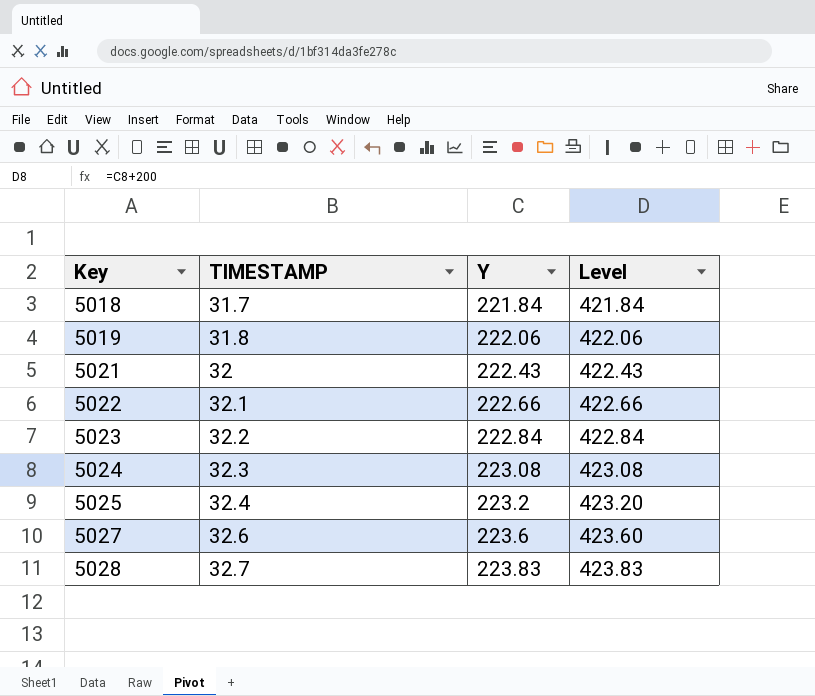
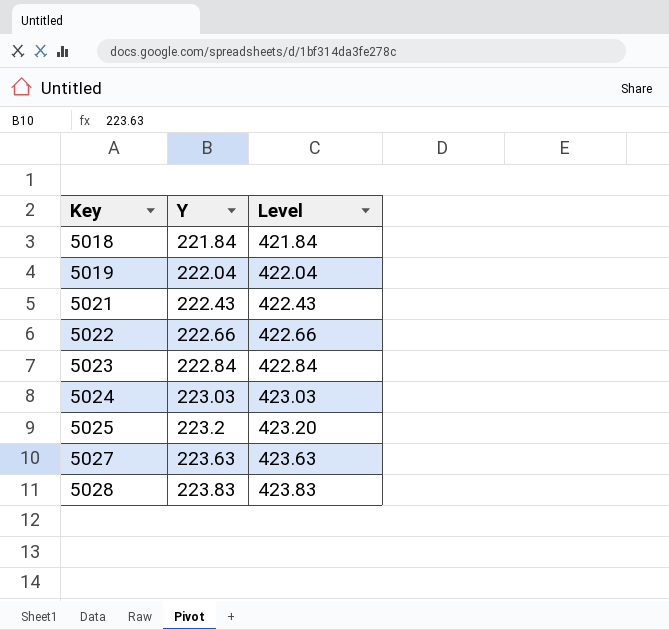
column TIMESTAMP | position: 2 -> none
5019 | Y: 222.06 -> 222.04
5019 | Level: 422.06 -> 422.04
5024 | Y: 223.08 -> 223.03
5024 | Level: 423.08 -> 423.03
5027 | Y: 223.6 -> 223.63
5027 | Level: 423.60 -> 423.63

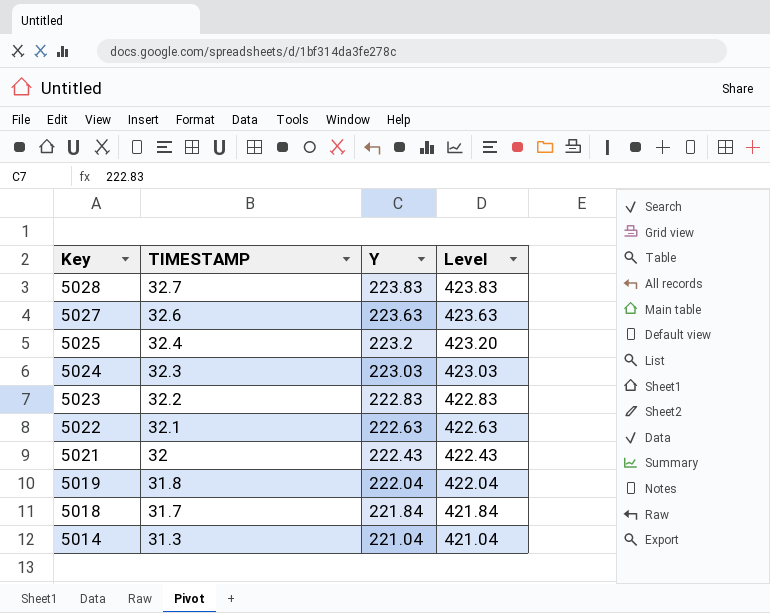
row order: Key ascending -> Key descending
column TIMESTAMP | position: none -> 2
5023 | Y: 222.84 -> 222.83
5023 | Level: 422.84 -> 422.83
5022 | Y: 222.66 -> 222.63
5022 | Level: 422.66 -> 422.63
row 5014: none -> 31.3 | 221.04 | 421.04

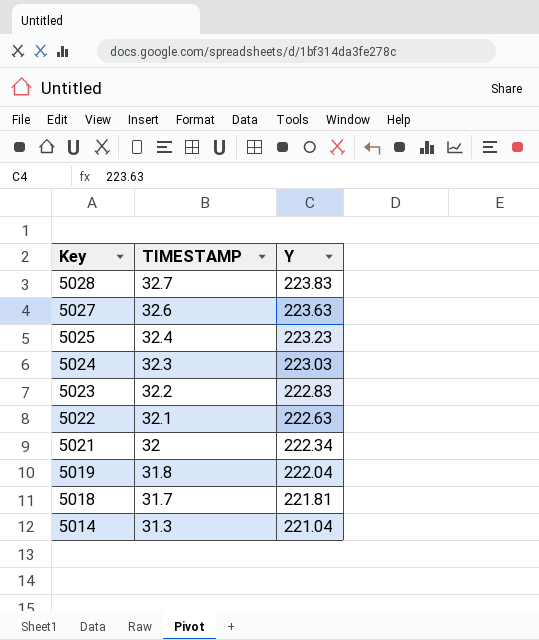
column Level | formula: [Y] + 200 -> none
5025 | Y: 223.2 -> 223.23
5021 | Y: 222.43 -> 222.34
5018 | Y: 221.84 -> 221.81

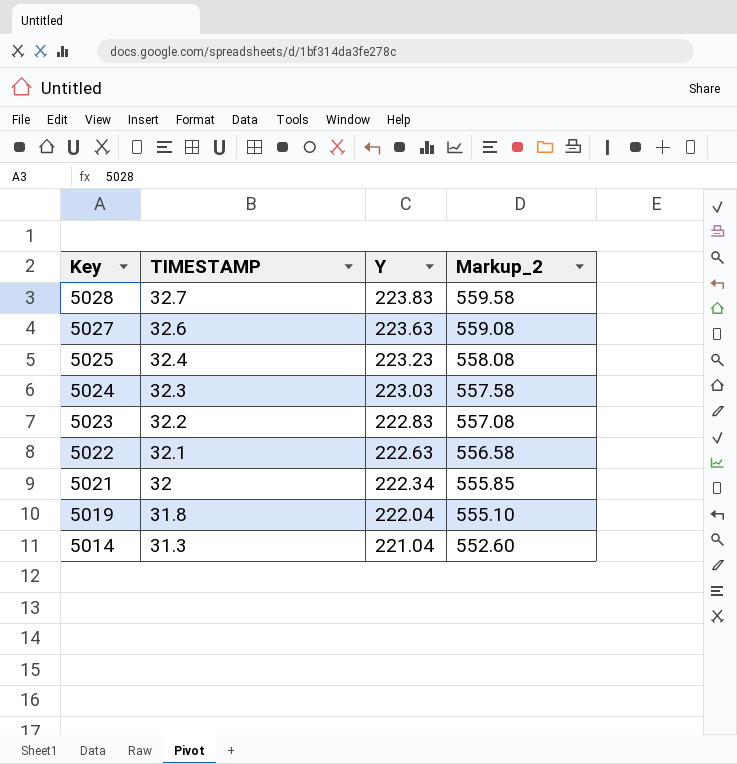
column Markup_2 | formula: none -> [Y] * 2.5
row 5018: 31.7 | 221.81 -> none

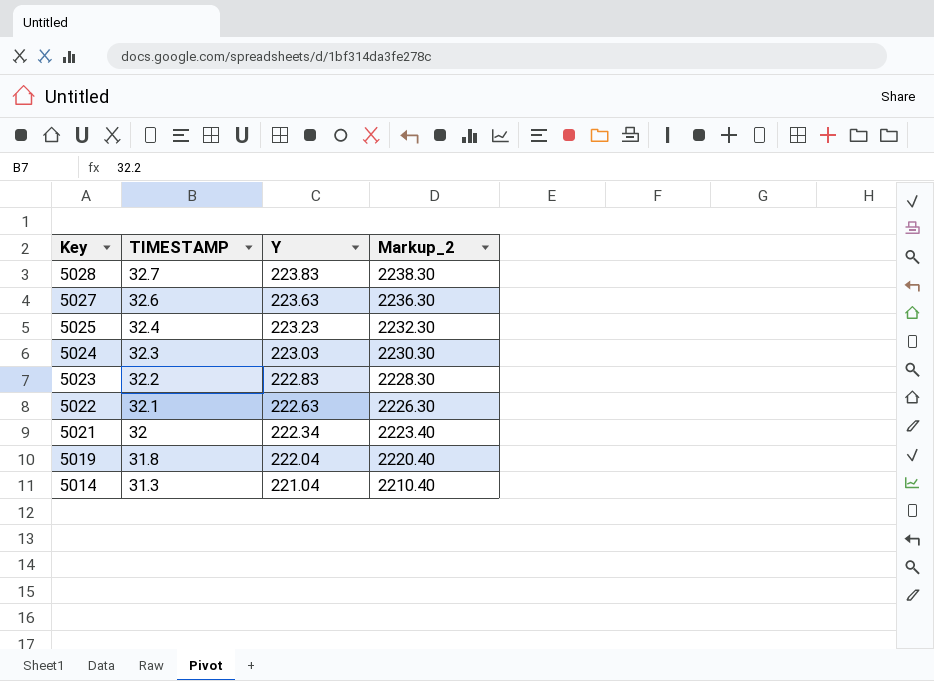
column Markup_2 | formula: [Y] * 2.5 -> [Y] * 10

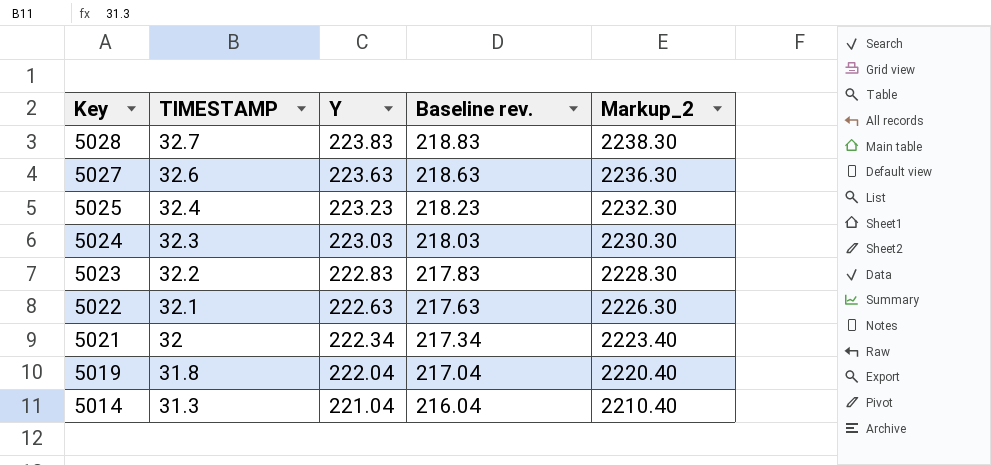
column Baseline rev. | formula: none -> [Y] - 5

